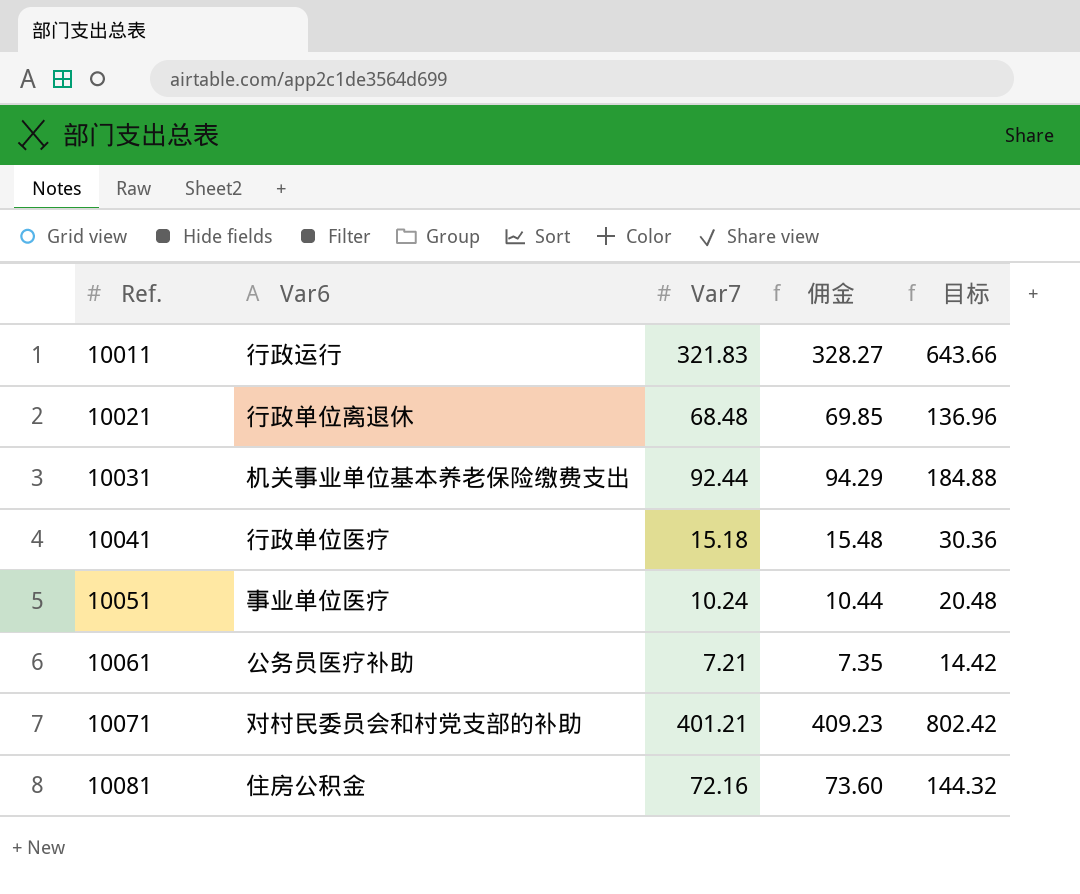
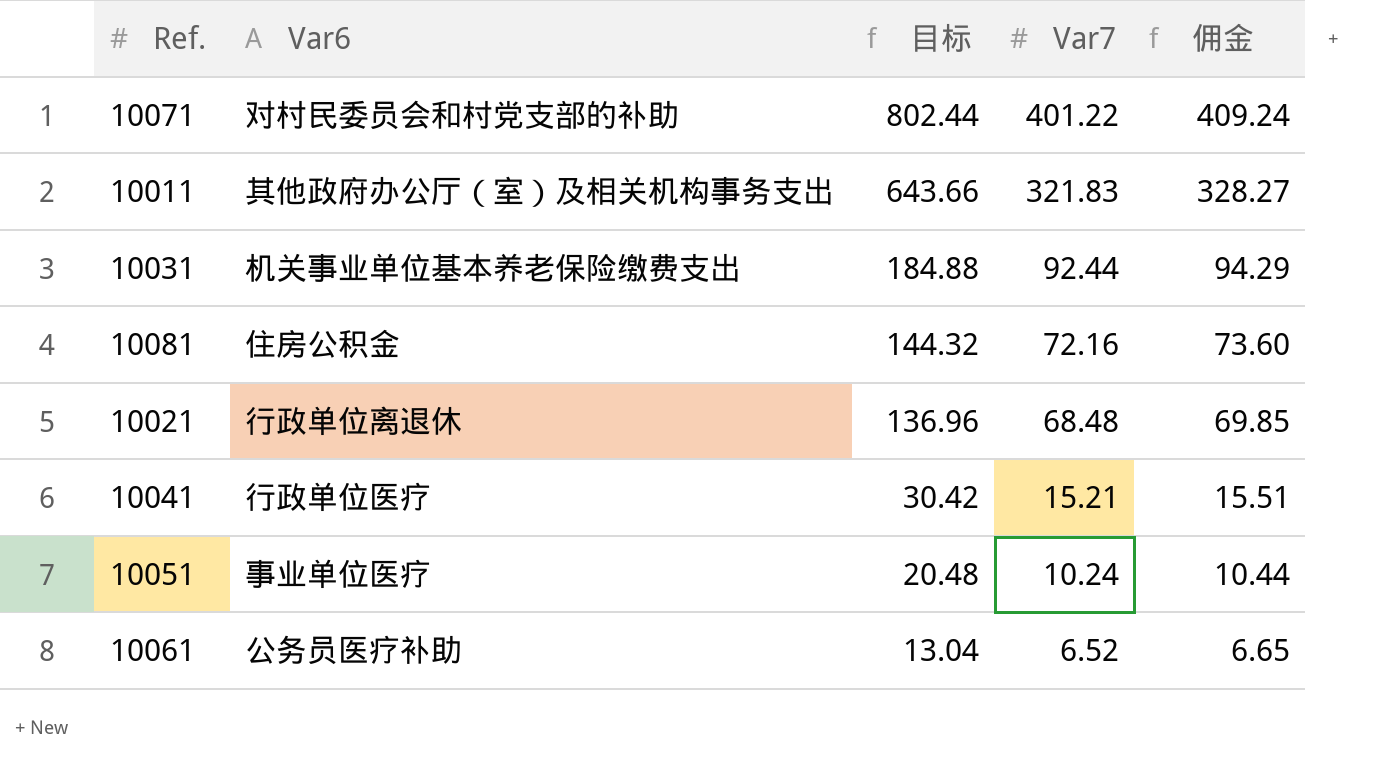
row order: Ref. ascending -> 目标 descending
column 目标 | position: 5 -> 3
10071 | 目标: 802.42 -> 802.44
10071 | Var7: 401.21 -> 401.22
10071 | 佣金: 409.23 -> 409.24
10011 | Var6: 行政运行 -> 其他政府办公厅（室）及相关机构事务支出
10041 | 目标: 30.36 -> 30.42
10041 | Var7: 15.18 -> 15.21
10041 | 佣金: 15.48 -> 15.51
10061 | 目标: 14.42 -> 13.04
10061 | Var7: 7.21 -> 6.52
10061 | 佣金: 7.35 -> 6.65

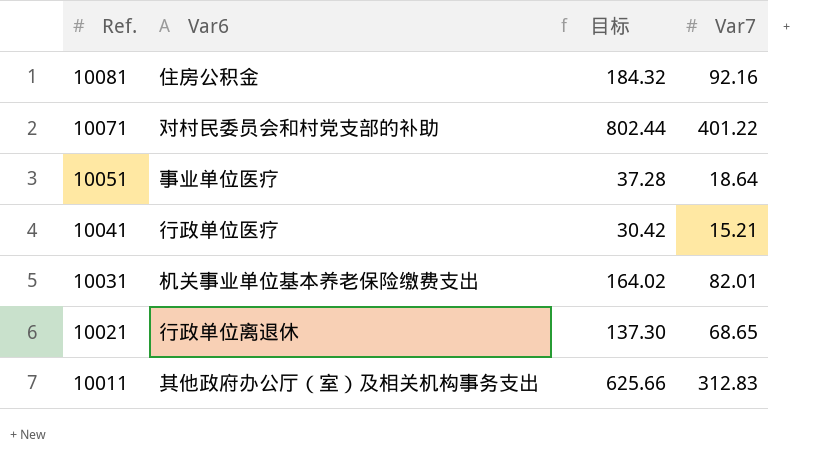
row order: 目标 descending -> Ref. descending
column 佣金 | formula: [Var7] * 1.02 -> none
row 10061: 公务员医疗补助 | 13.04 | 6.52 | 6.65 -> none
10081 | 目标: 144.32 -> 184.32
10081 | Var7: 72.16 -> 92.16
10051 | 目标: 20.48 -> 37.28
10051 | Var7: 10.24 -> 18.64
10031 | 目标: 184.88 -> 164.02
10031 | Var7: 92.44 -> 82.01
10021 | 目标: 136.96 -> 137.30
10021 | Var7: 68.48 -> 68.65
10011 | 目标: 643.66 -> 625.66
10011 | Var7: 321.83 -> 312.83

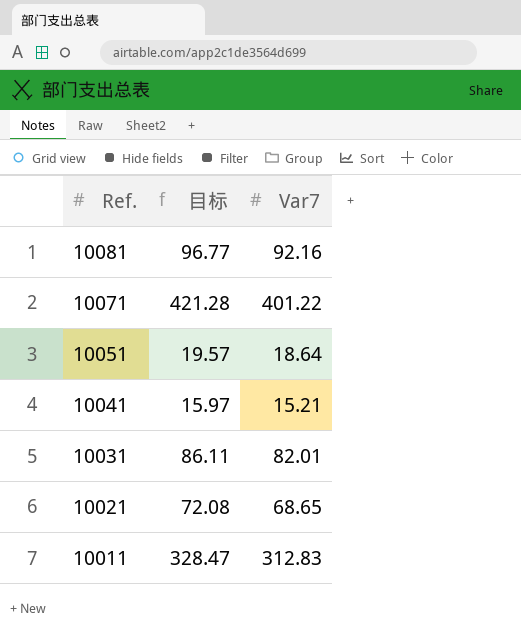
column Var6 | position: 2 -> none
column 目标 | formula: [Var7] * 2 -> [Var7] * 1.05

